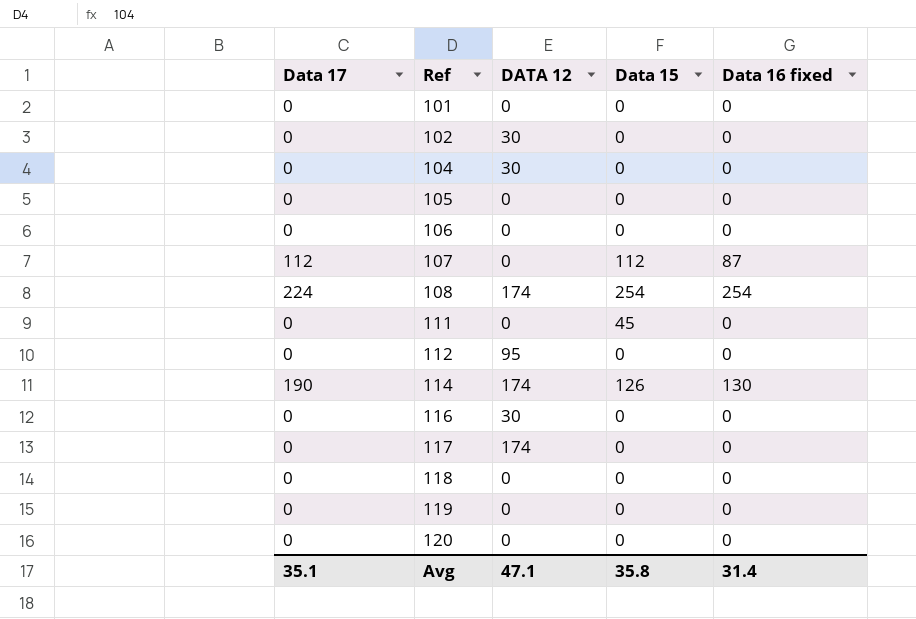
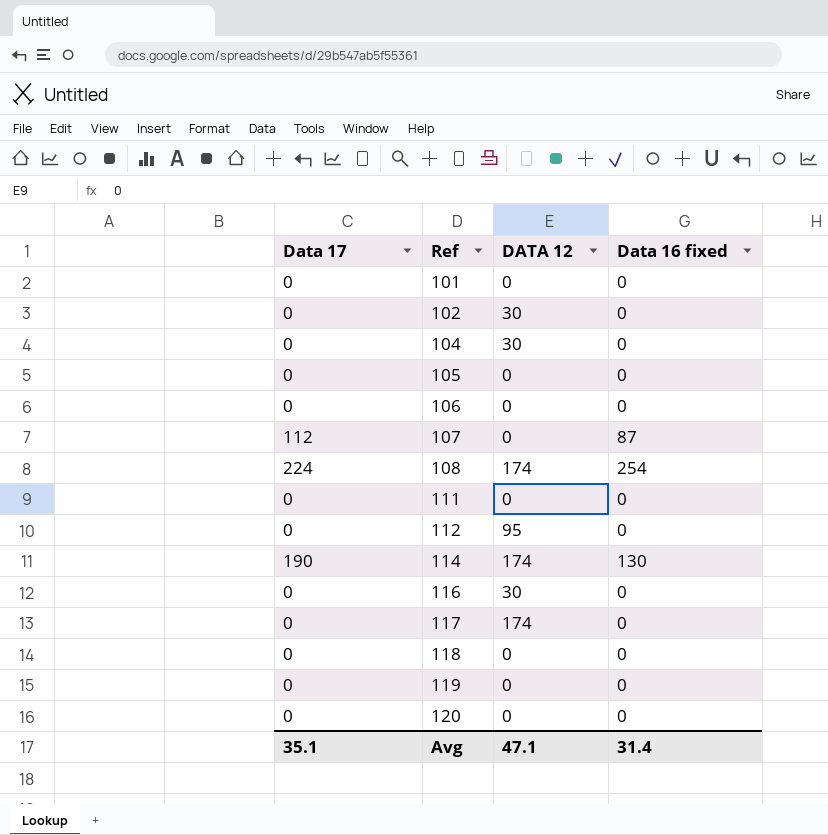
column Data 15 | position: 4 -> none

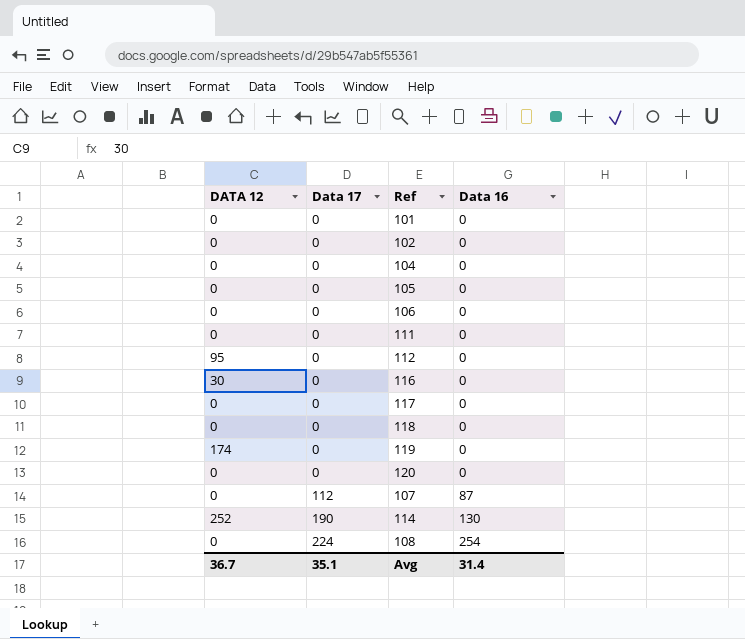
row order: Ref ascending -> Data 17 ascending
column DATA 12 | position: 3 -> 1
column name: Data 16 fixed -> Data 16
102 | DATA 12: 30 -> 0
104 | DATA 12: 30 -> 0
117 | DATA 12: 174 -> 0
119 | DATA 12: 0 -> 174
114 | DATA 12: 174 -> 252
108 | DATA 12: 174 -> 0
Avg | DATA 12: 47.1 -> 36.7

